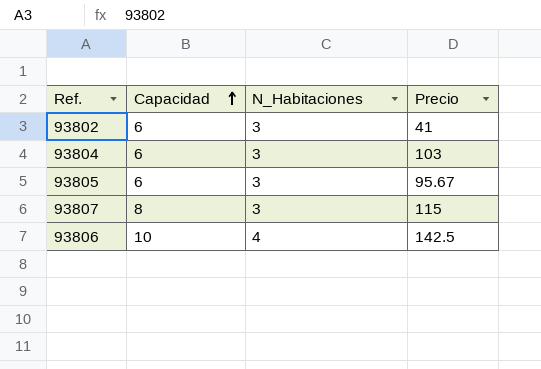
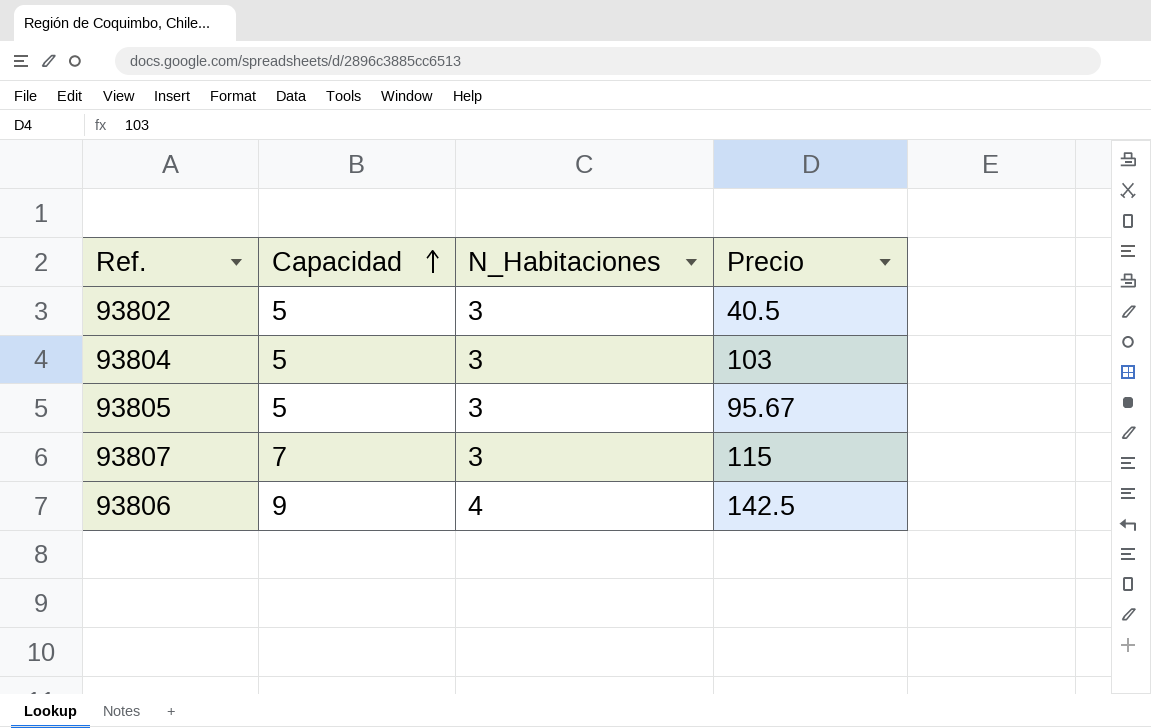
93802 | Capacidad: 6 -> 5
93802 | Precio: 41 -> 40.5
93804 | Capacidad: 6 -> 5
93805 | Capacidad: 6 -> 5
93807 | Capacidad: 8 -> 7
93806 | Capacidad: 10 -> 9

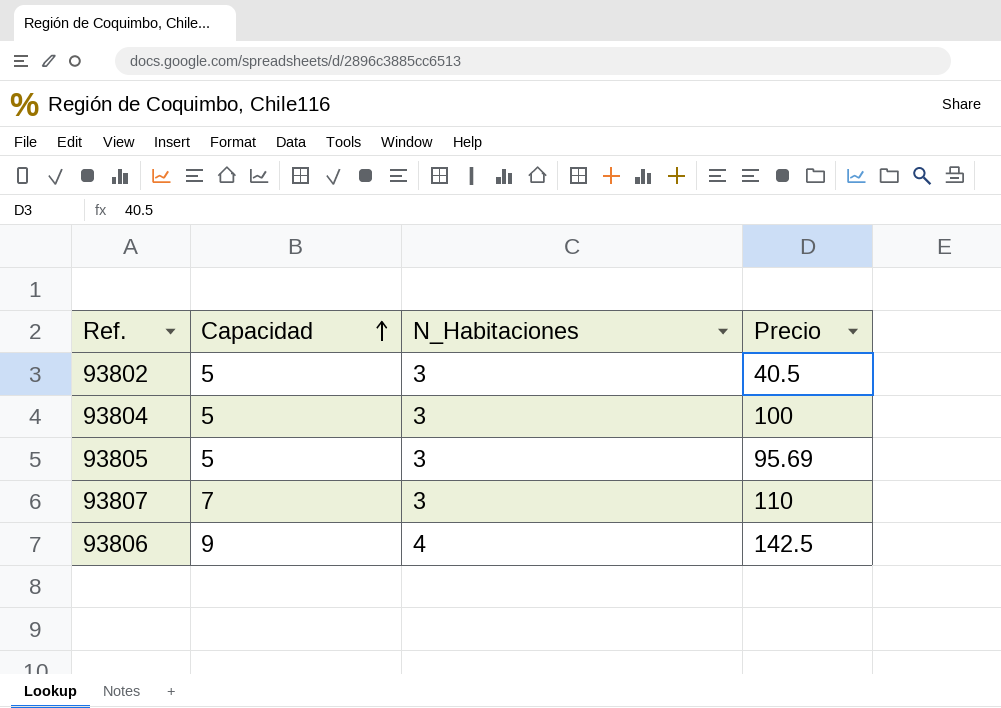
93804 | Precio: 103 -> 100
93805 | Precio: 95.67 -> 95.69
93807 | Precio: 115 -> 110

